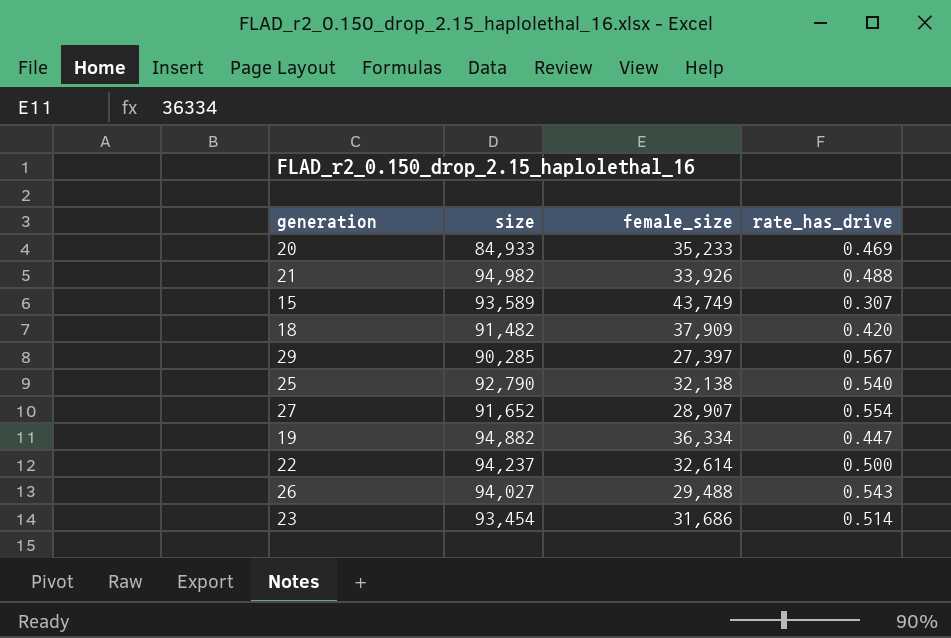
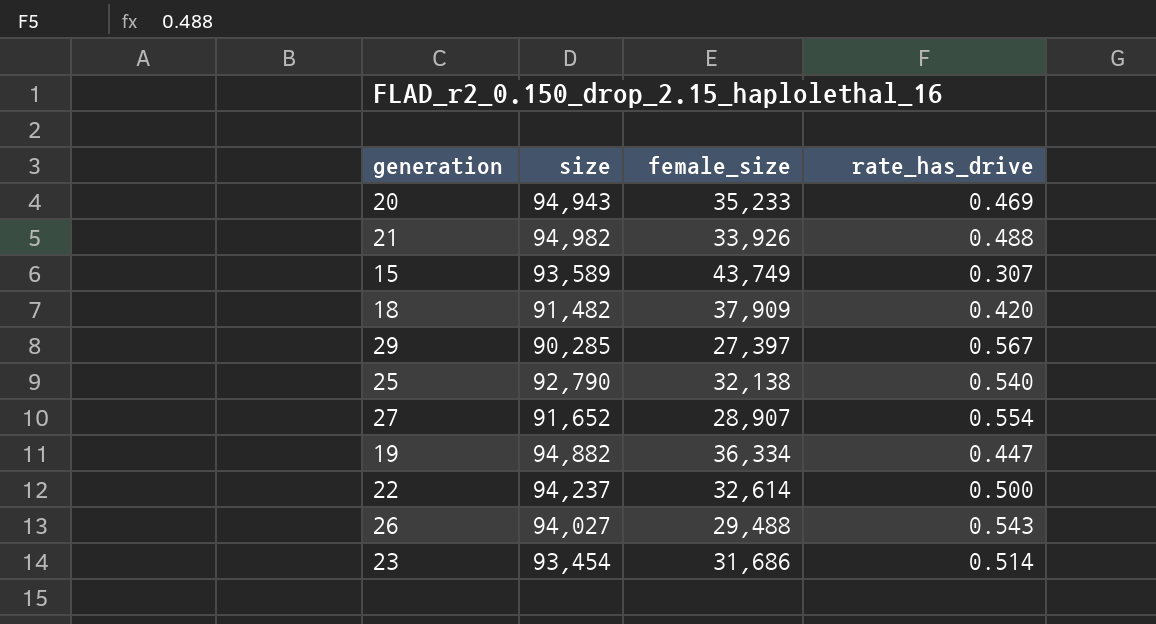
20 | size: 84,933 -> 94,943

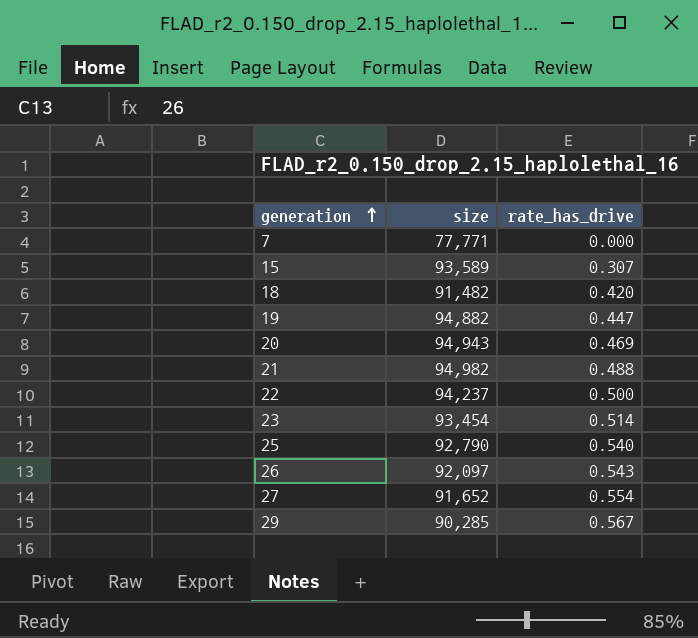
row order: none -> generation ascending
column female_size | position: 3 -> none
row 7: none -> 77,771 | 0.000
26 | size: 94,027 -> 92,097

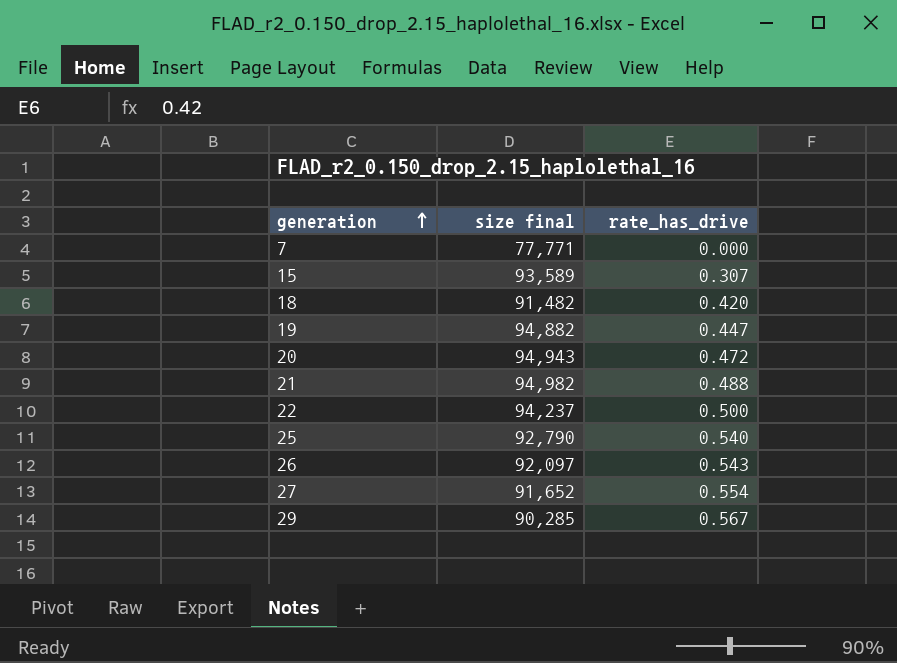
column name: size -> size final
row 23: 93,454 | 0.514 -> none
20 | rate_has_drive: 0.469 -> 0.472

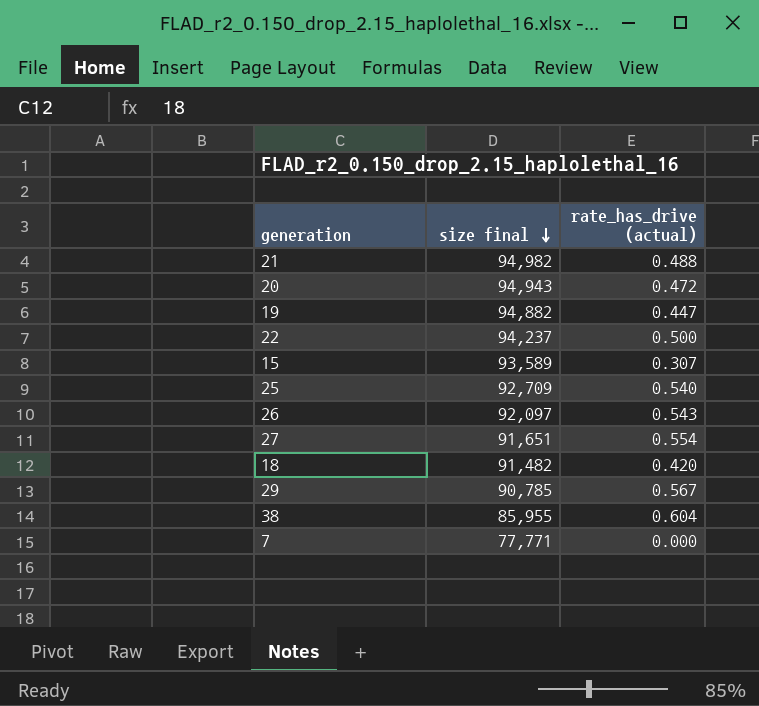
row order: generation ascending -> size final descending
column name: rate_has_drive -> rate_has_drive (actual)
25 | size final: 92,790 -> 92,709
27 | size final: 91,652 -> 91,651
29 | size final: 90,285 -> 90,785
row 38: none -> 85,955 | 0.604

